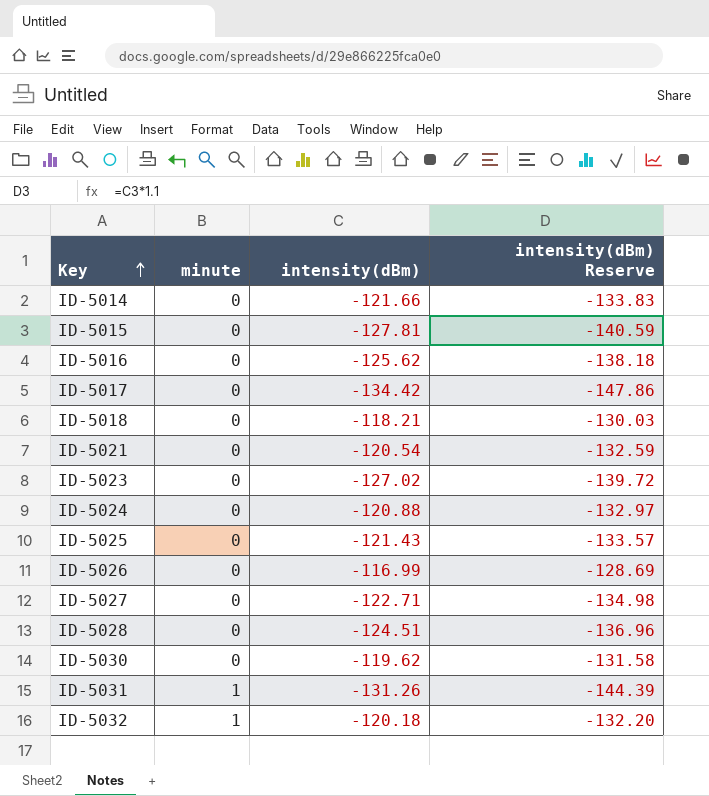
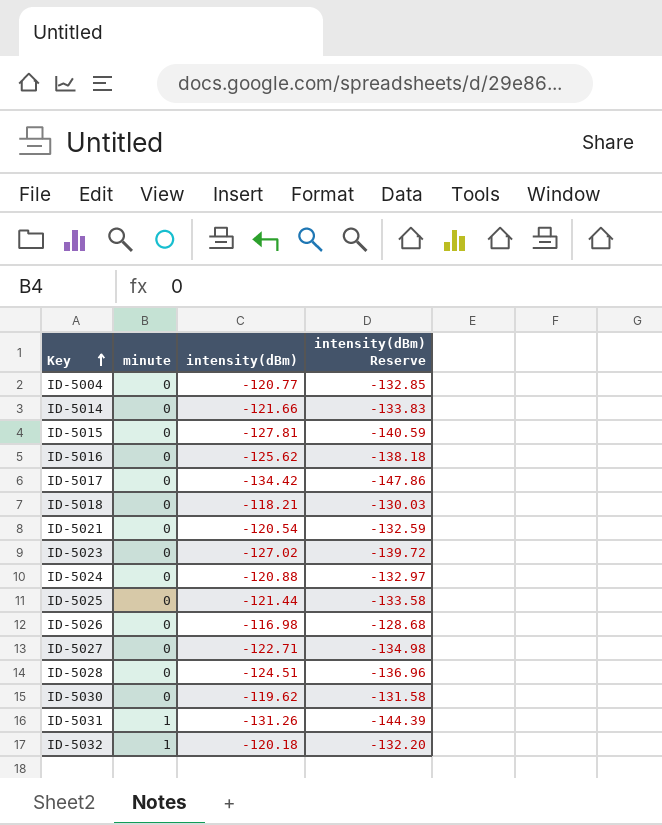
row ID-5004: none -> 0 | -120.77 | -132.85
ID-5025 | intensity(dBm): -121.43 -> -121.44
ID-5025 | intensity(dBm) Reserve: -133.57 -> -133.58
ID-5026 | intensity(dBm): -116.99 -> -116.98
ID-5026 | intensity(dBm) Reserve: -128.69 -> -128.68

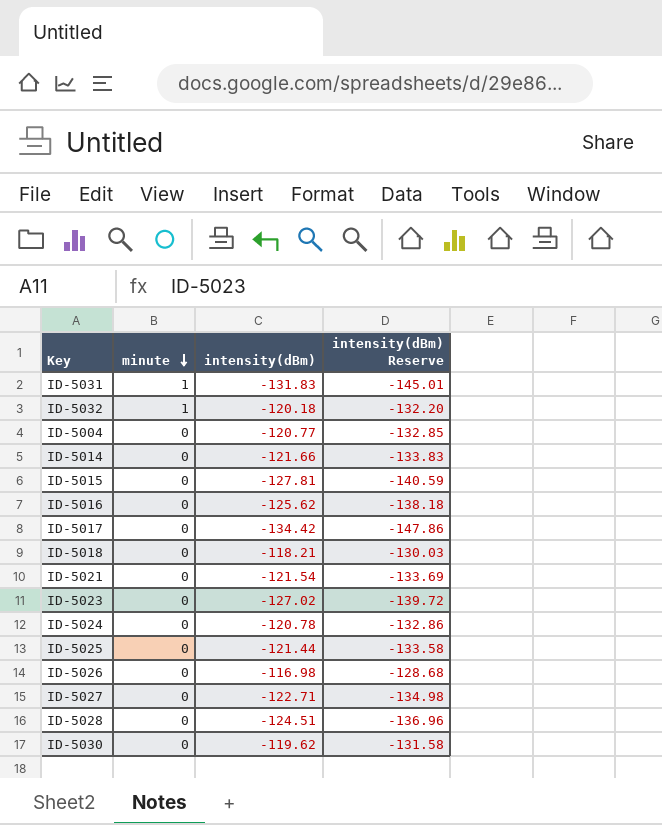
row order: Key ascending -> minute descending
ID-5031 | intensity(dBm): -131.26 -> -131.83
ID-5031 | intensity(dBm) Reserve: -144.39 -> -145.01
ID-5021 | intensity(dBm): -120.54 -> -121.54
ID-5021 | intensity(dBm) Reserve: -132.59 -> -133.69
ID-5024 | intensity(dBm): -120.88 -> -120.78
ID-5024 | intensity(dBm) Reserve: -132.97 -> -132.86

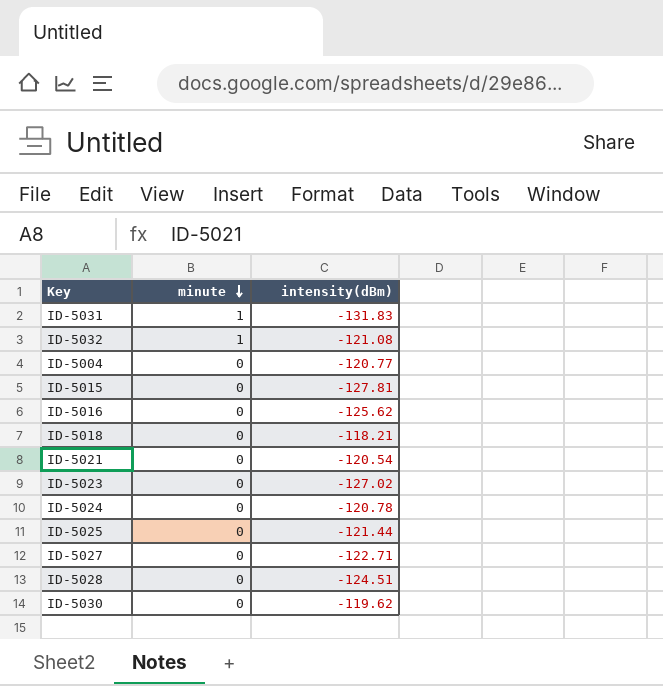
column intensity(dBm) Reserve | formula: [intensity(dBm)] * 1.1 -> none
row ID-5014: 0 | -121.66 | -133.83 -> none
row ID-5017: 0 | -134.42 | -147.86 -> none
row ID-5026: 0 | -116.98 | -128.68 -> none
ID-5032 | intensity(dBm): -120.18 -> -121.08
ID-5021 | intensity(dBm): -121.54 -> -120.54

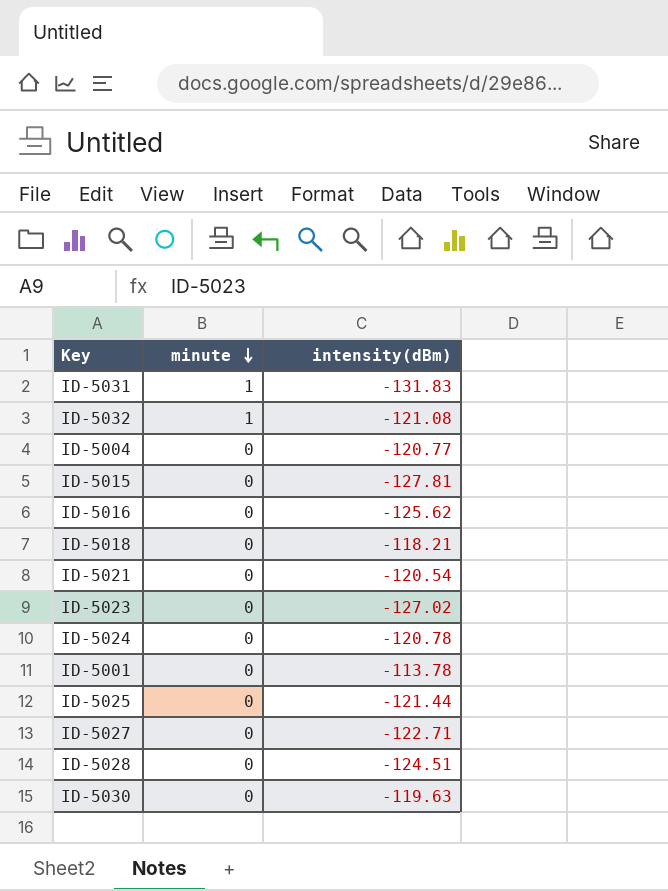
row ID-5001: none -> 0 | -113.78
ID-5030 | intensity(dBm): -119.62 -> -119.63

